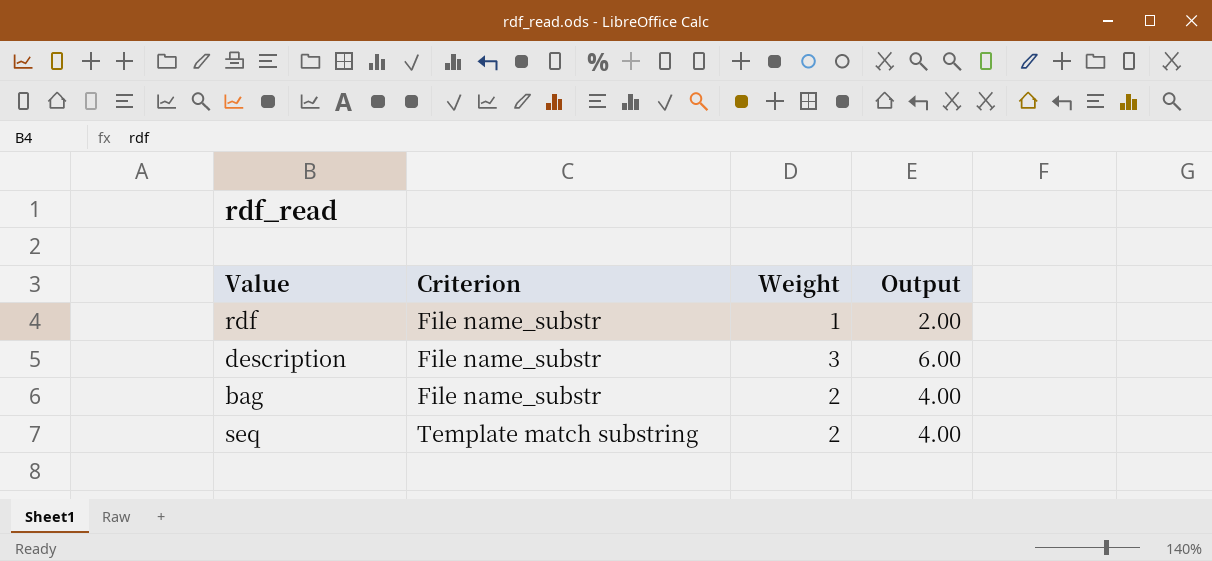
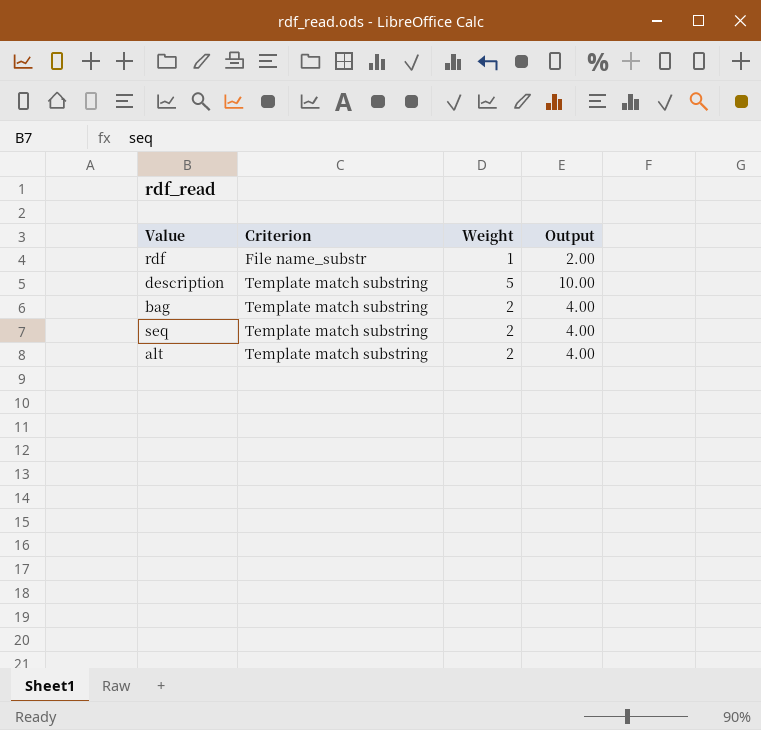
description | Criterion: File name_substr -> Template match substring
description | Weight: 3 -> 5
description | Output: 6.00 -> 10.00
bag | Criterion: File name_substr -> Template match substring
row alt: none -> Template match substring | 2 | 4.00

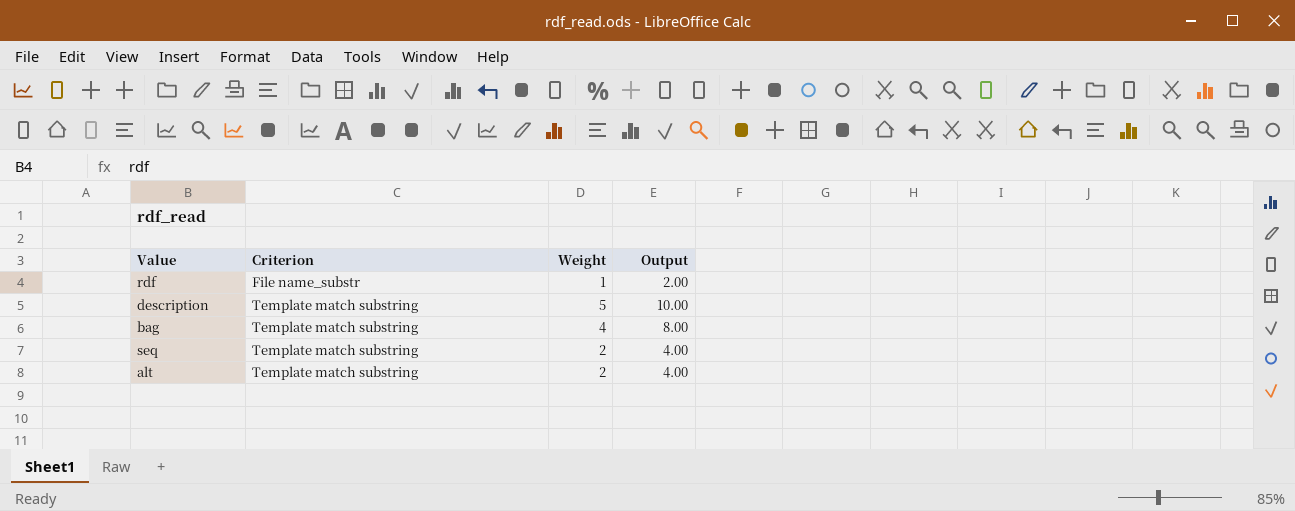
bag | Weight: 2 -> 4
bag | Output: 4.00 -> 8.00

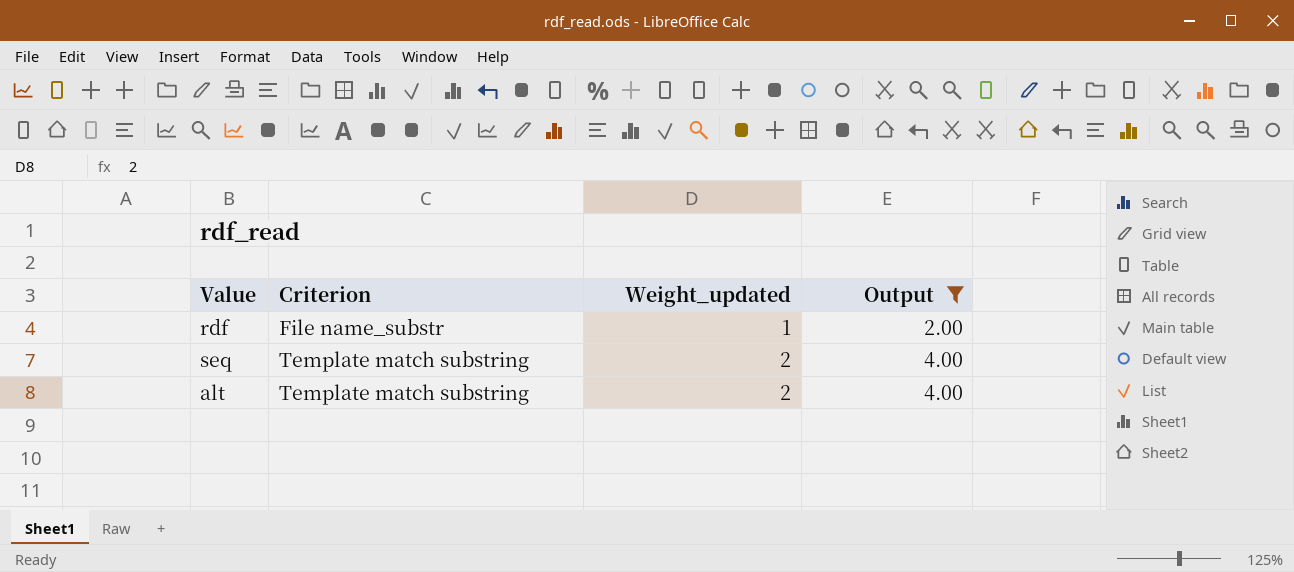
filter: none -> Output <= 4.00
column name: Weight -> Weight_updated

